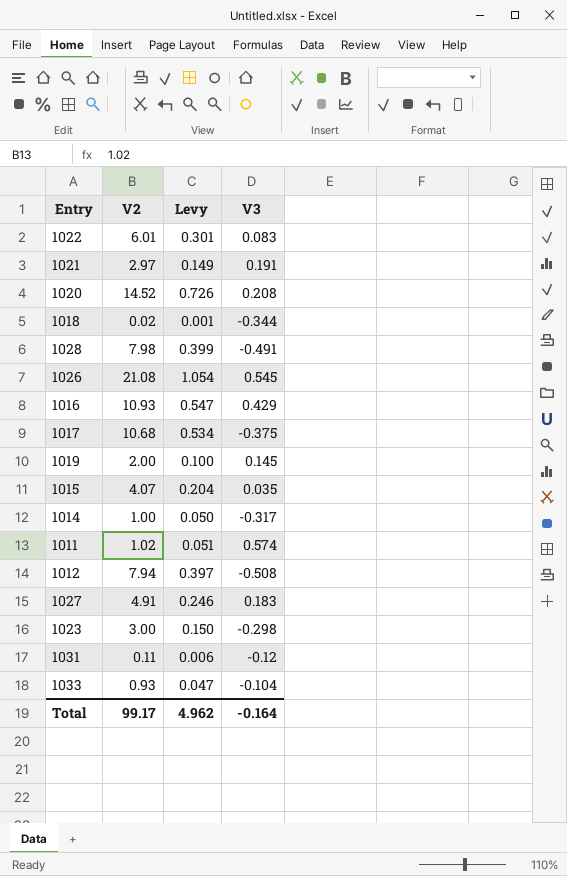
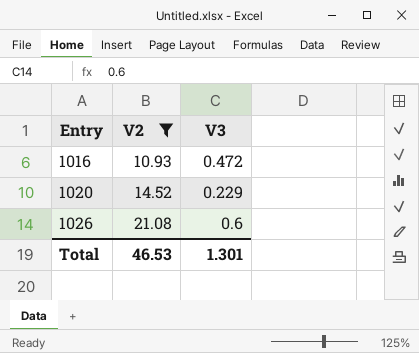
filter: none -> V2 >= 10.93
row order: none -> Entry ascending
column Levy | formula: [V2] * 0.05 -> none
1016 | V3: 0.429 -> 0.472
1020 | V3: 0.208 -> 0.229
1026 | V3: 0.545 -> 0.6
Total | V2: 99.17 -> 46.53
Total | V3: -0.164 -> 1.301

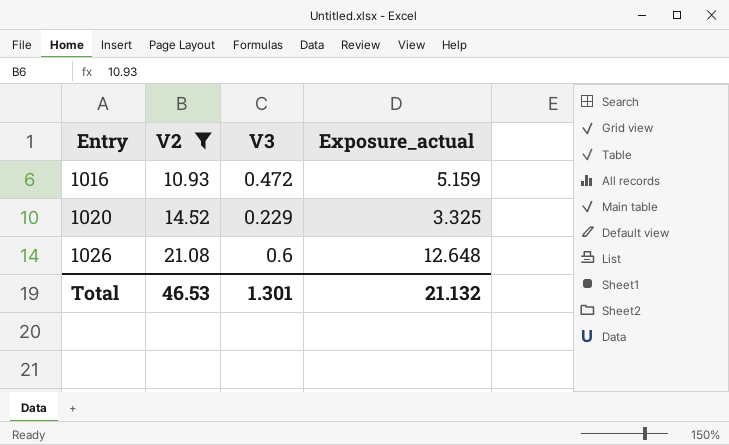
column Exposure_actual | formula: none -> [V2] * [V3]

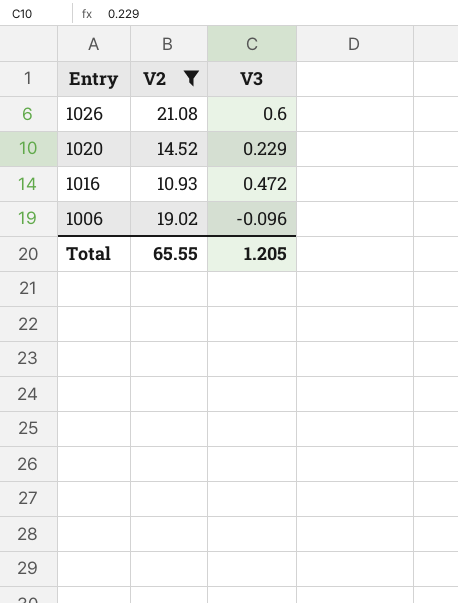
row order: Entry ascending -> Entry descending
column Exposure_actual | formula: [V2] * [V3] -> none
row 1006: none -> 19.02 | -0.096
Total | V2: 46.53 -> 65.55
Total | V3: 1.301 -> 1.205

